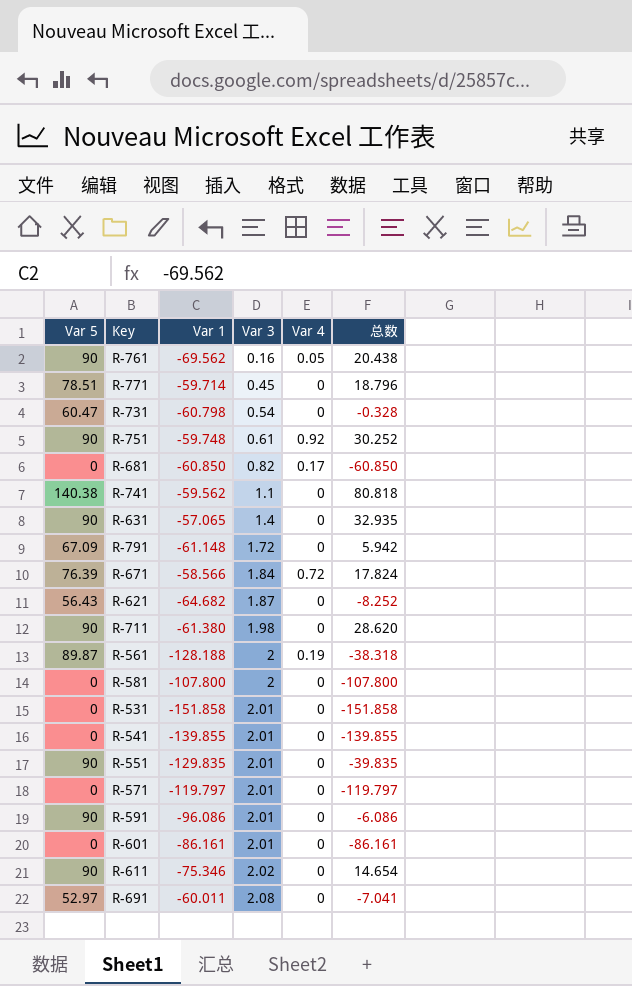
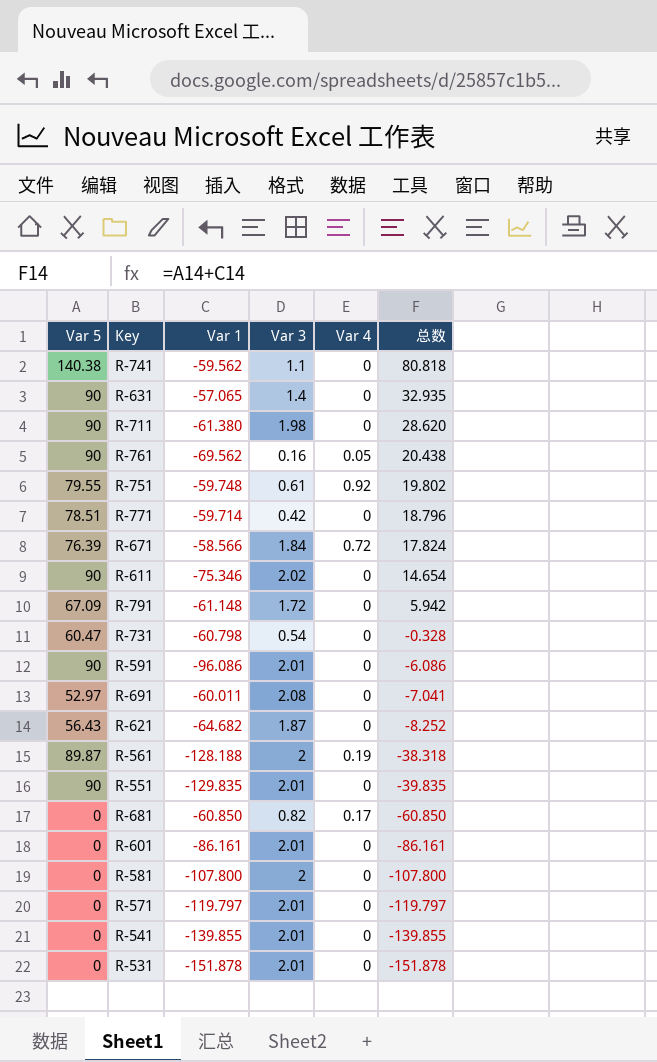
row order: Var 3 ascending -> 总数 descending
R-751 | Var 5: 90 -> 79.55
R-751 | 总数: 30.252 -> 19.802
R-771 | Var 3: 0.45 -> 0.42
R-531 | Var 1: -151.858 -> -151.878
R-531 | 总数: -151.858 -> -151.878

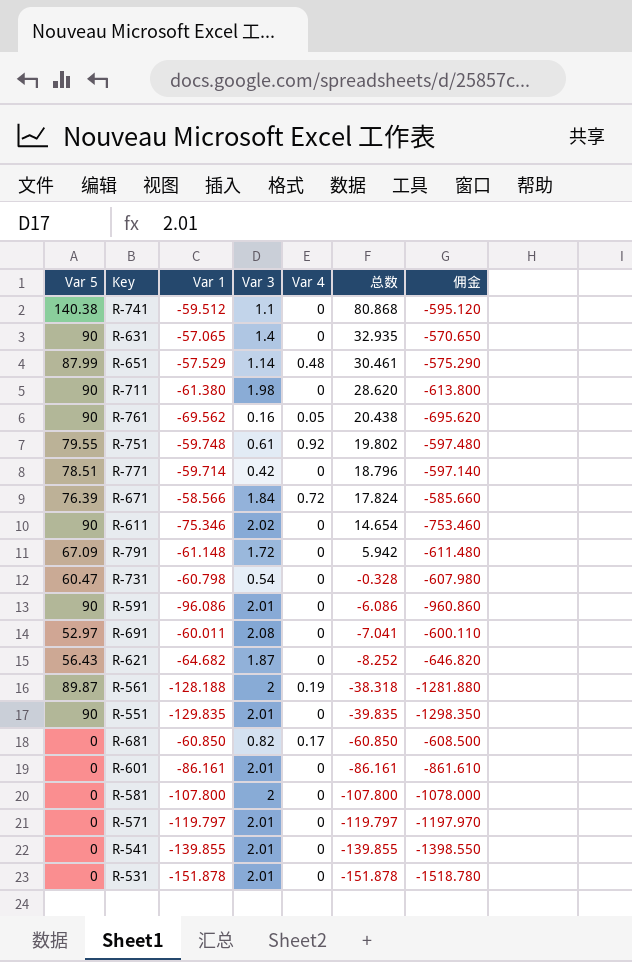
column 佣金 | formula: none -> [Var 1] * 10
R-741 | Var 1: -59.562 -> -59.512
R-741 | 总数: 80.818 -> 80.868
row R-651: none -> 87.99 | -57.529 | 1.14 | 0.48 | 30.461 | -575.290

